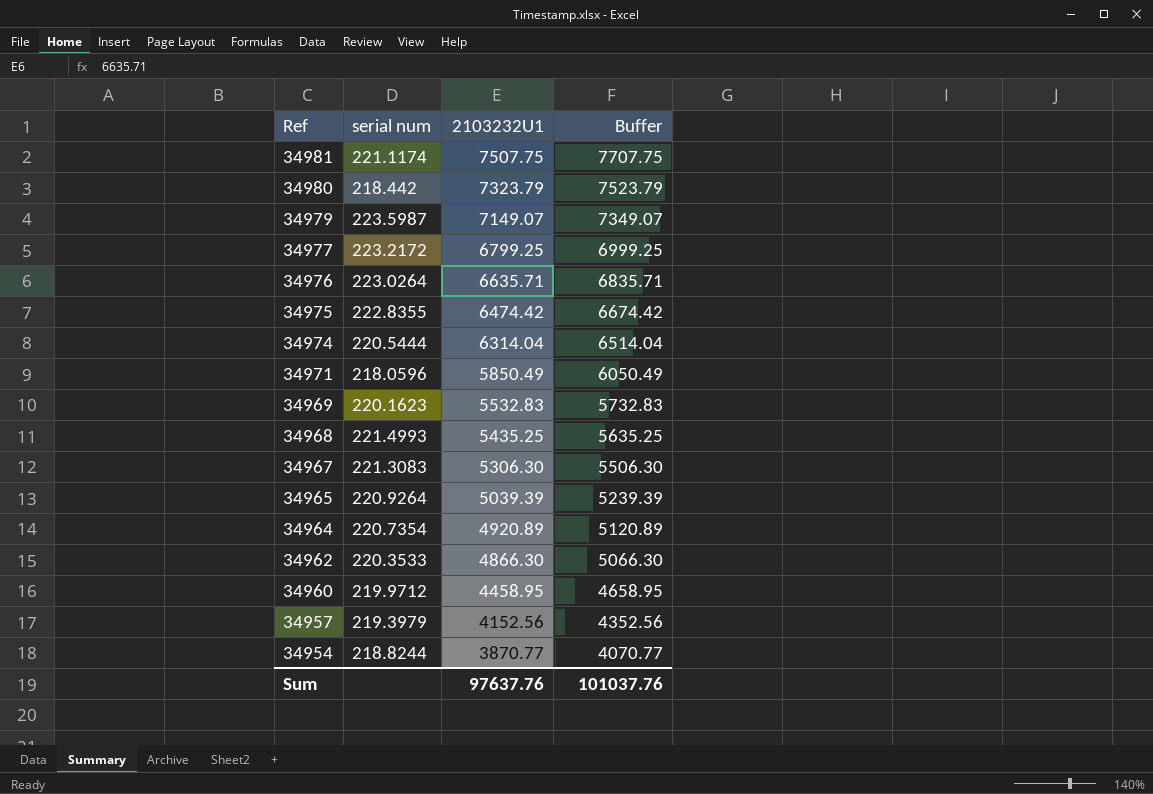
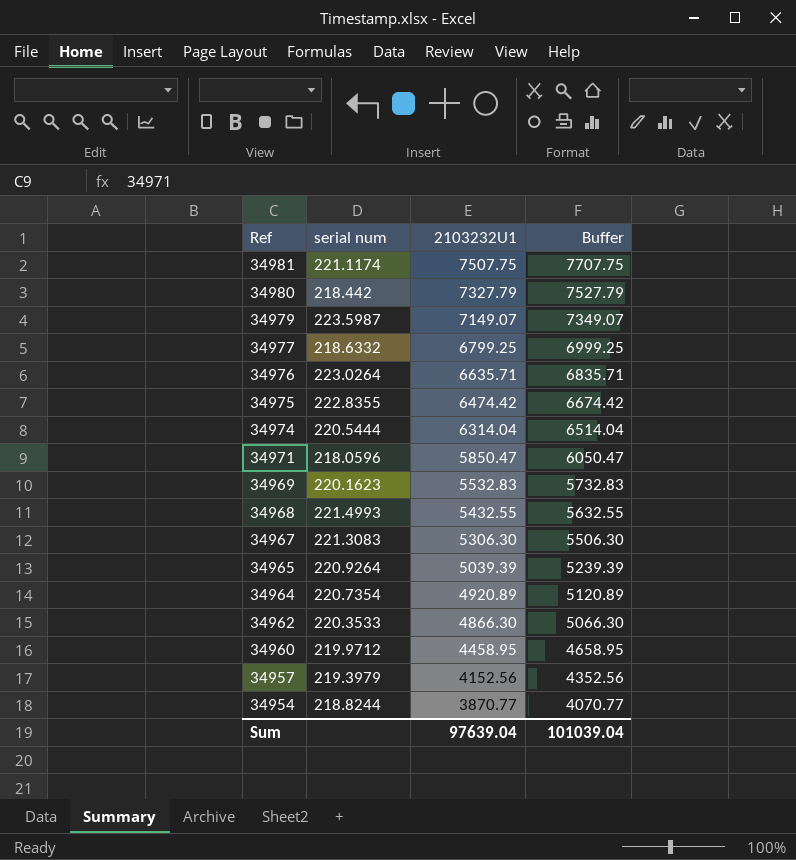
34980 | 2103232U1: 7323.79 -> 7327.79
34980 | Buffer: 7523.79 -> 7527.79
34977 | serial num: 223.2172 -> 218.6332
34971 | 2103232U1: 5850.49 -> 5850.47
34971 | Buffer: 6050.49 -> 6050.47
34968 | 2103232U1: 5435.25 -> 5432.55
34968 | Buffer: 5635.25 -> 5632.55
Sum | 2103232U1: 97637.76 -> 97639.04
Sum | Buffer: 101037.76 -> 101039.04

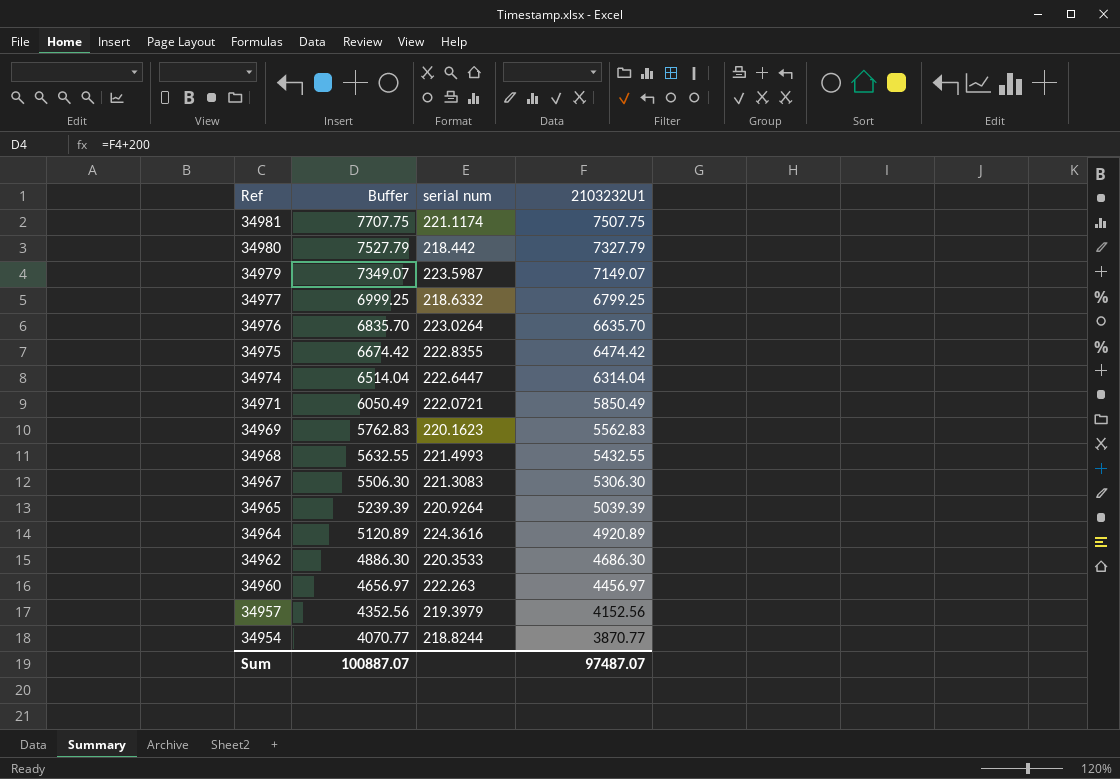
column Buffer | position: 4 -> 2
34976 | Buffer: 6835.71 -> 6835.70
34976 | 2103232U1: 6635.71 -> 6635.70
34974 | serial num: 220.5444 -> 222.6447
34971 | Buffer: 6050.47 -> 6050.49
34971 | serial num: 218.0596 -> 222.0721
34971 | 2103232U1: 5850.47 -> 5850.49
34969 | Buffer: 5732.83 -> 5762.83
34969 | 2103232U1: 5532.83 -> 5562.83
34964 | serial num: 220.7354 -> 224.3616
34962 | Buffer: 5066.30 -> 4886.30
34962 | 2103232U1: 4866.30 -> 4686.30
34960 | Buffer: 4658.95 -> 4656.97
34960 | serial num: 219.9712 -> 222.263
34960 | 2103232U1: 4458.95 -> 4456.97
Sum | Buffer: 101039.04 -> 100887.07
Sum | 2103232U1: 97639.04 -> 97487.07

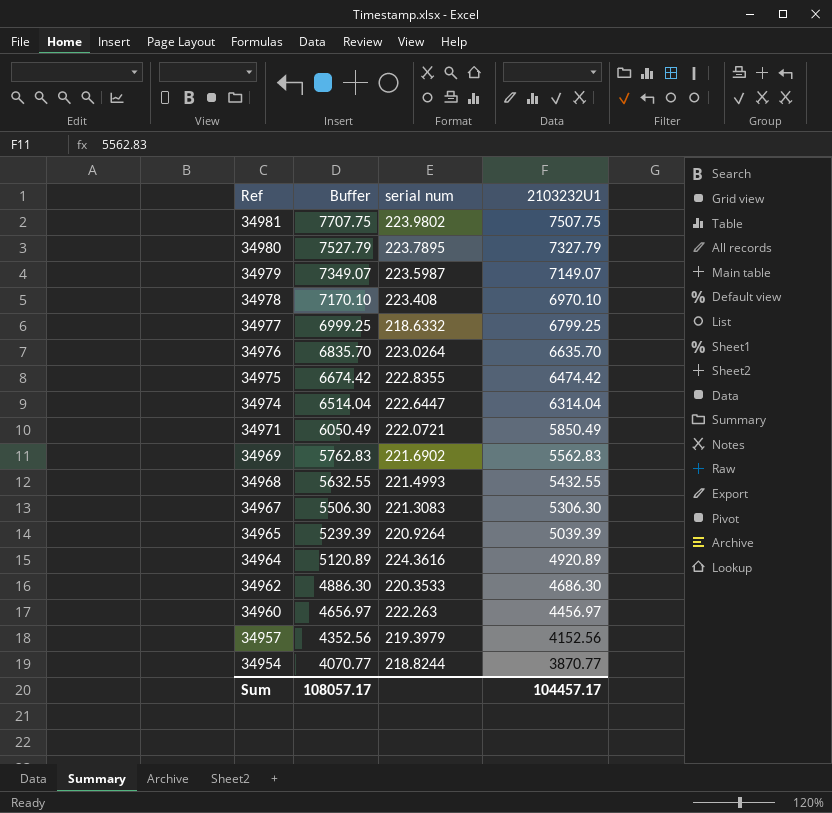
34981 | serial num: 221.1174 -> 223.9802
34980 | serial num: 218.442 -> 223.7895
row 34978: none -> 7170.10 | 223.408 | 6970.10
34969 | serial num: 220.1623 -> 221.6902
Sum | Buffer: 100887.07 -> 108057.17
Sum | 2103232U1: 97487.07 -> 104457.17

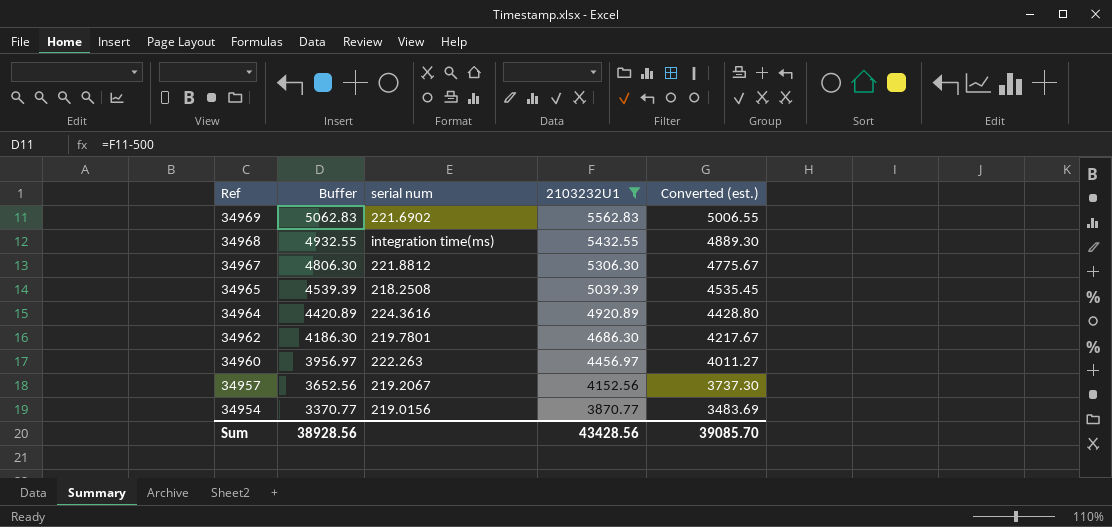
filter: none -> 2103232U1 <= 5562.83
column Buffer | formula: [2103232U1] + 200 -> [2103232U1] - 500
column Converted (est.) | formula: none -> [2103232U1] * 0.9
34968 | serial num: 221.4993 -> integration time(ms)
34967 | serial num: 221.3083 -> 221.8812
34965 | serial num: 220.9264 -> 218.2508
34962 | serial num: 220.3533 -> 219.7801
34957 | serial num: 219.3979 -> 219.2067
34954 | serial num: 218.8244 -> 219.0156
Sum | Buffer: 108057.17 -> 38928.56
Sum | 2103232U1: 104457.17 -> 43428.56

